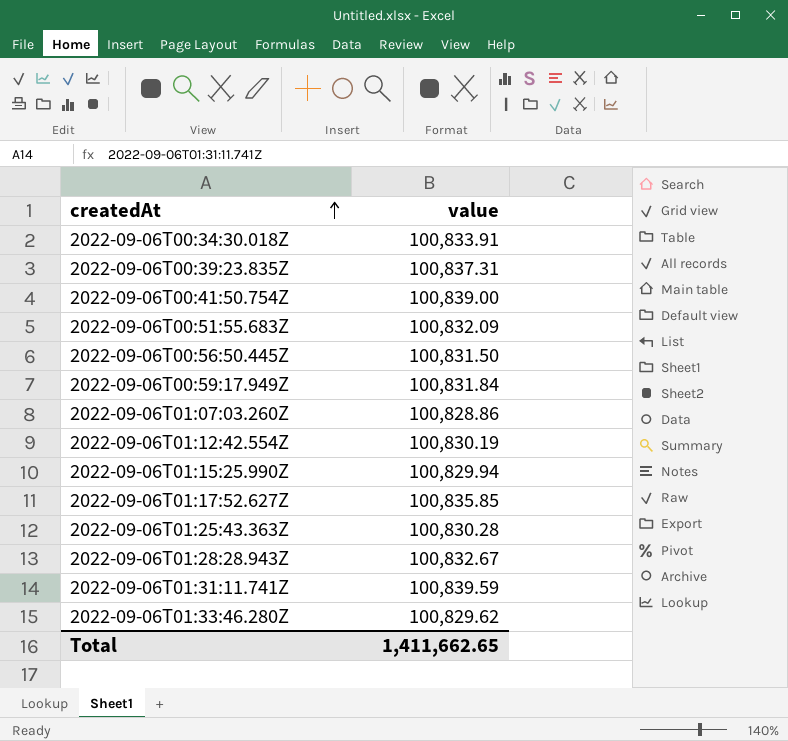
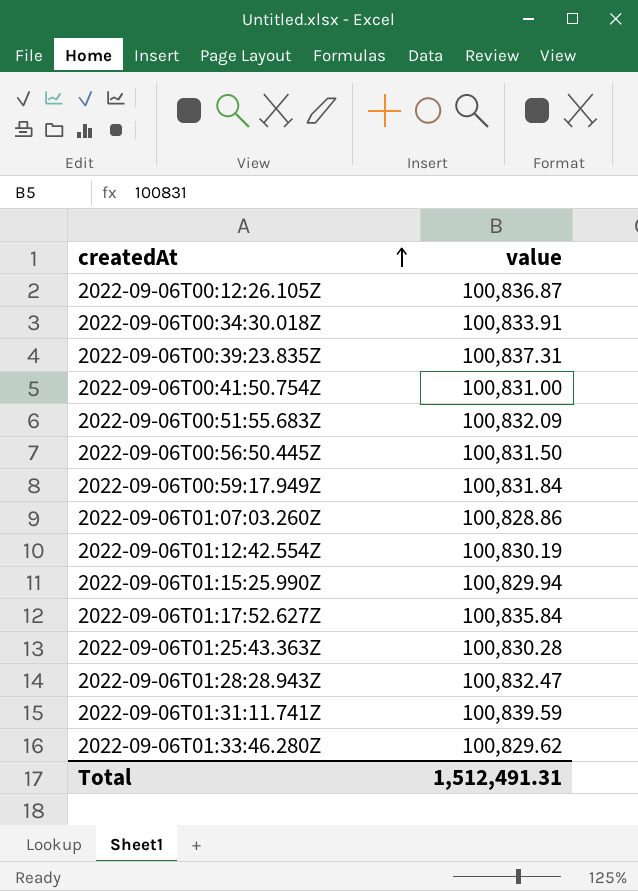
row 2022-09-06T00:12:26.105Z: none -> 100,836.87
2022-09-06T00:41:50.754Z | value: 100,839.00 -> 100,831.00
2022-09-06T01:17:52.627Z | value: 100,835.85 -> 100,835.84
2022-09-06T01:28:28.943Z | value: 100,832.67 -> 100,832.47
Total | value: 1,411,662.65 -> 1,512,491.31

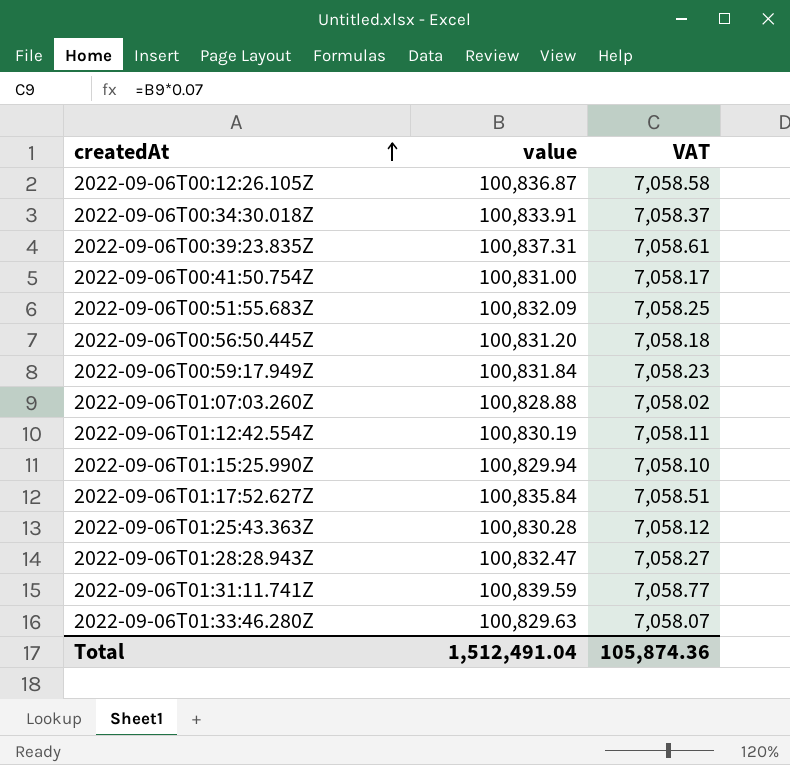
column VAT | formula: none -> [value] * 0.07
2022-09-06T00:56:50.445Z | value: 100,831.50 -> 100,831.20
2022-09-06T01:07:03.260Z | value: 100,828.86 -> 100,828.88
2022-09-06T01:33:46.280Z | value: 100,829.62 -> 100,829.63
Total | value: 1,512,491.31 -> 1,512,491.04

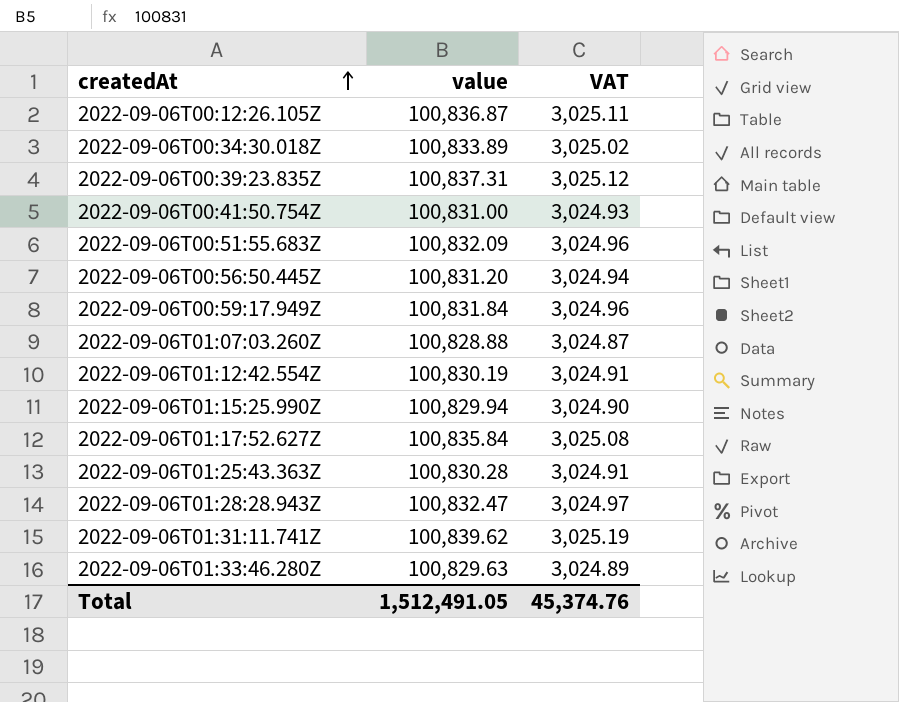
column VAT | formula: [value] * 0.07 -> [value] * 0.03
2022-09-06T00:34:30.018Z | value: 100,833.91 -> 100,833.89
2022-09-06T01:31:11.741Z | value: 100,839.59 -> 100,839.62
Total | value: 1,512,491.04 -> 1,512,491.05
Total | VAT: 105,874.36 -> 45,374.76

